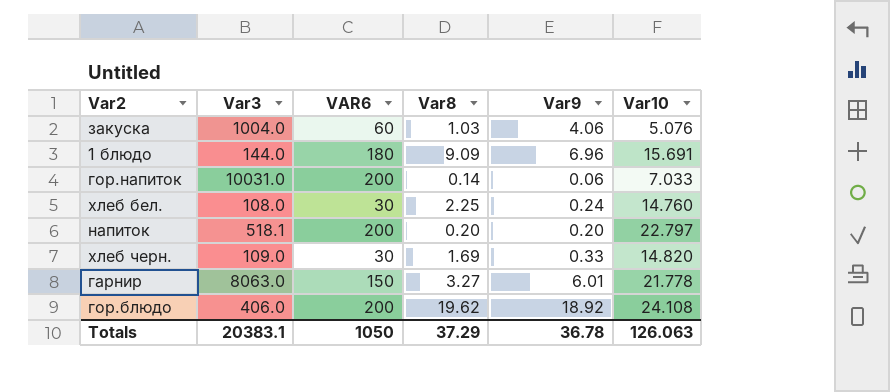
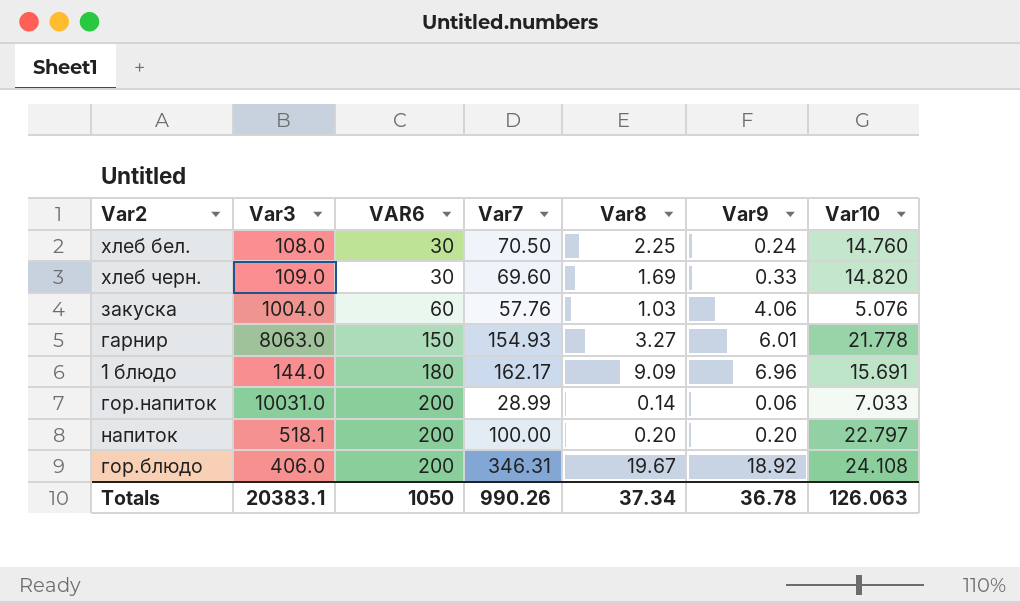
row order: none -> VAR6 ascending
column Var7 | position: none -> 4
гор.блюдо | Var8: 19.62 -> 19.67
Totals | Var8: 37.29 -> 37.34

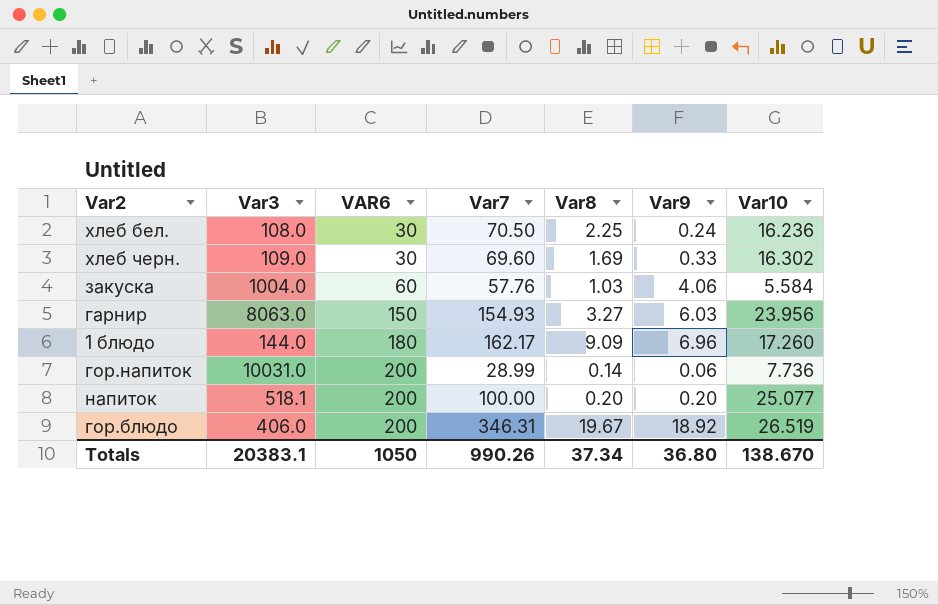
хлеб бел. | Var10: 14.760 -> 16.236
хлеб черн. | Var10: 14.820 -> 16.302
закуска | Var10: 5.076 -> 5.584
гарнир | Var9: 6.01 -> 6.03
гарнир | Var10: 21.778 -> 23.956
1 блюдо | Var10: 15.691 -> 17.260
гор.напиток | Var10: 7.033 -> 7.736
напиток | Var10: 22.797 -> 25.077
гор.блюдо | Var10: 24.108 -> 26.519
Totals | Var9: 36.78 -> 36.80
Totals | Var10: 126.063 -> 138.670

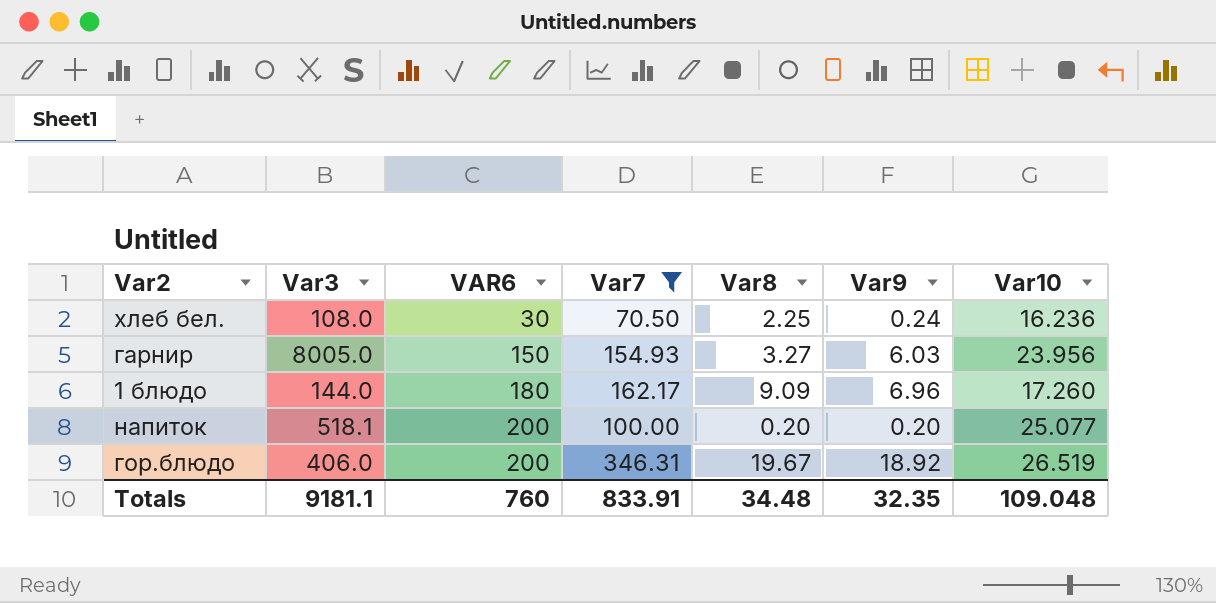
filter: none -> Var7 >= 70.50
гарнир | Var3: 8063.0 -> 8005.0
Totals | Var3: 20383.1 -> 9181.1
Totals | VAR6: 1050 -> 760
Totals | Var7: 990.26 -> 833.91
Totals | Var8: 37.34 -> 34.48
Totals | Var9: 36.80 -> 32.35
Totals | Var10: 138.670 -> 109.048

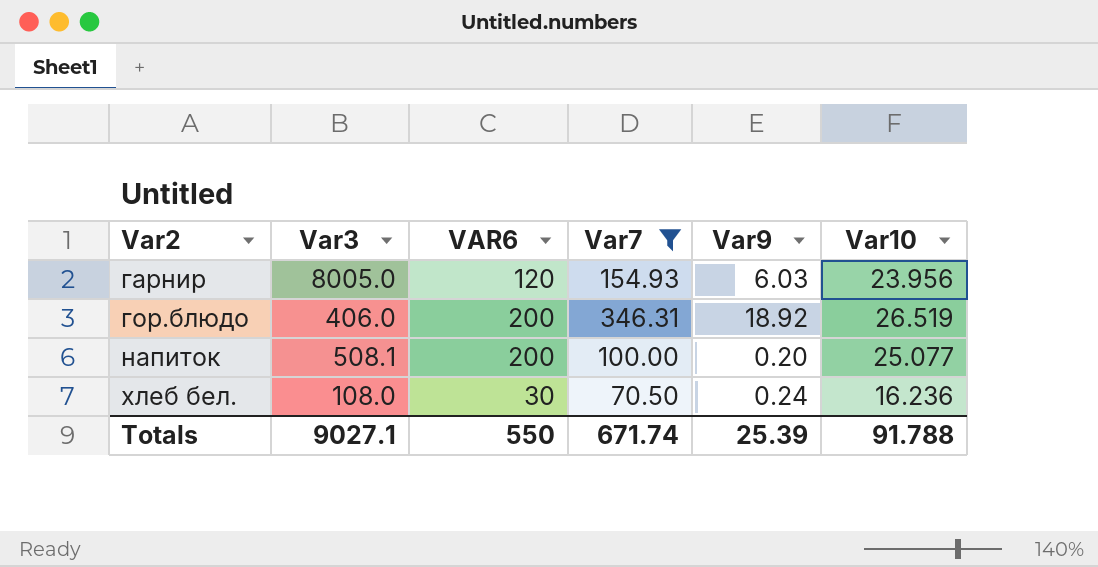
row order: VAR6 ascending -> Var2 ascending
column Var8 | position: 5 -> none
row 1 блюдо: 144.0 | 180 | 162.17 | 9.09 | 6.96 | 17.260 -> none
гарнир | VAR6: 150 -> 120
напиток | Var3: 518.1 -> 508.1
Totals | Var3: 9181.1 -> 9027.1
Totals | VAR6: 760 -> 550
Totals | Var7: 833.91 -> 671.74
Totals | Var9: 32.35 -> 25.39
Totals | Var10: 109.048 -> 91.788

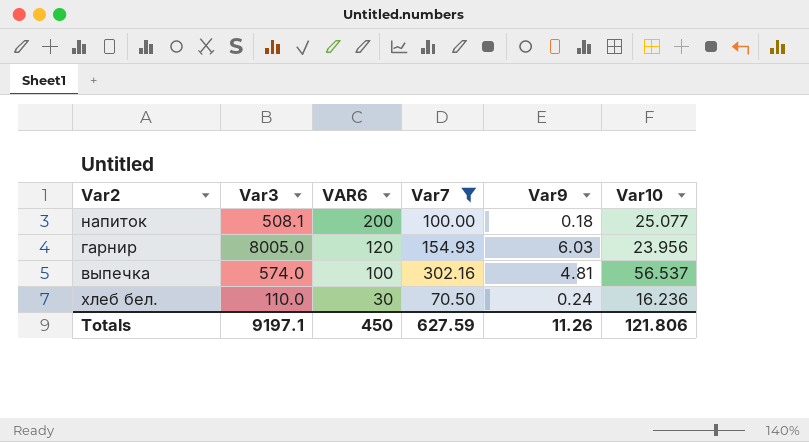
row order: Var2 ascending -> VAR6 descending
row гор.блюдо: 406.0 | 200 | 346.31 | 18.92 | 26.519 -> none
напиток | Var9: 0.20 -> 0.18
row выпечка: none -> 574.0 | 100 | 302.16 | 4.81 | 56.537
хлеб бел. | Var3: 108.0 -> 110.0
Totals | Var3: 9027.1 -> 9197.1
Totals | VAR6: 550 -> 450
Totals | Var7: 671.74 -> 627.59
Totals | Var9: 25.39 -> 11.26
Totals | Var10: 91.788 -> 121.806

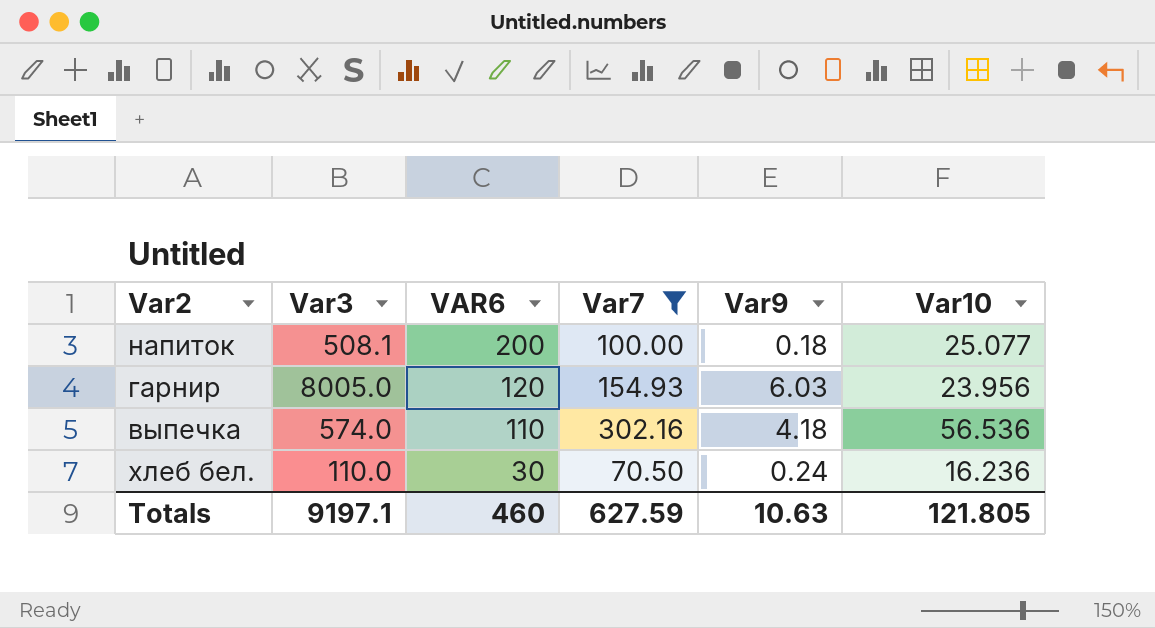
выпечка | VAR6: 100 -> 110
выпечка | Var9: 4.81 -> 4.18
выпечка | Var10: 56.537 -> 56.536
Totals | VAR6: 450 -> 460
Totals | Var9: 11.26 -> 10.63
Totals | Var10: 121.806 -> 121.805

